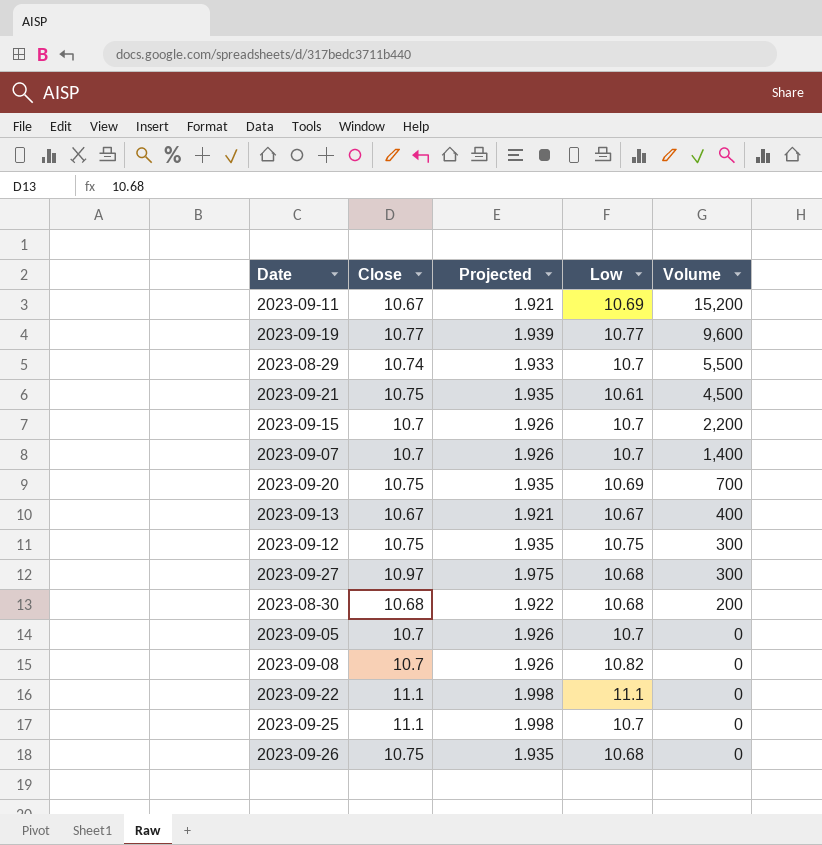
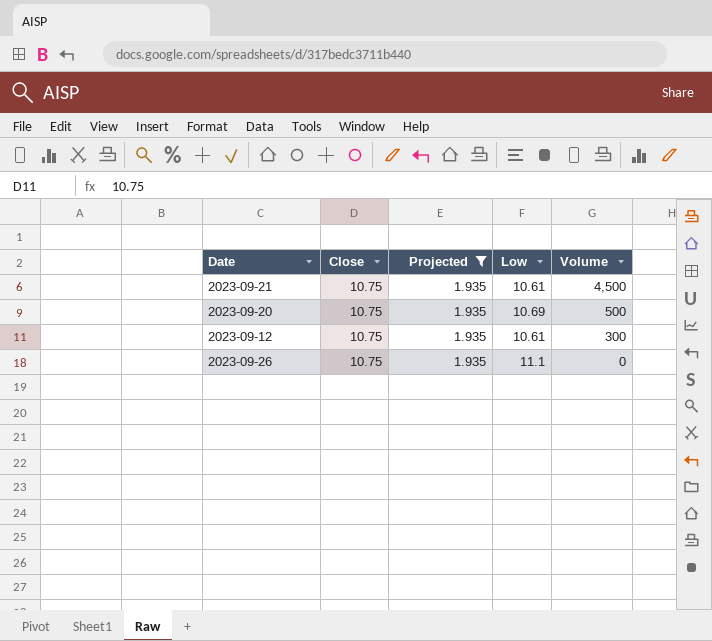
filter: none -> Projected = 1.935
2023-09-20 | Volume: 700 -> 500
2023-09-12 | Low: 10.75 -> 10.61
2023-09-26 | Low: 10.68 -> 11.1

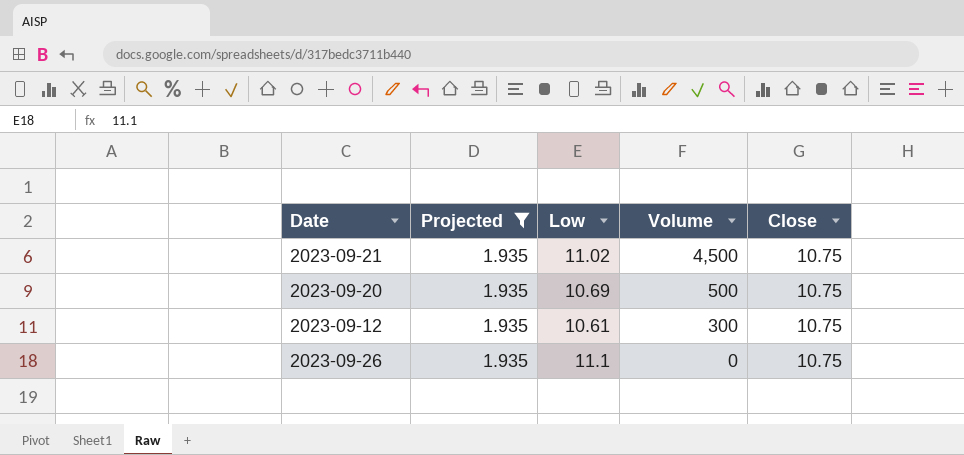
column Close | position: 2 -> 5
2023-09-21 | Low: 10.61 -> 11.02

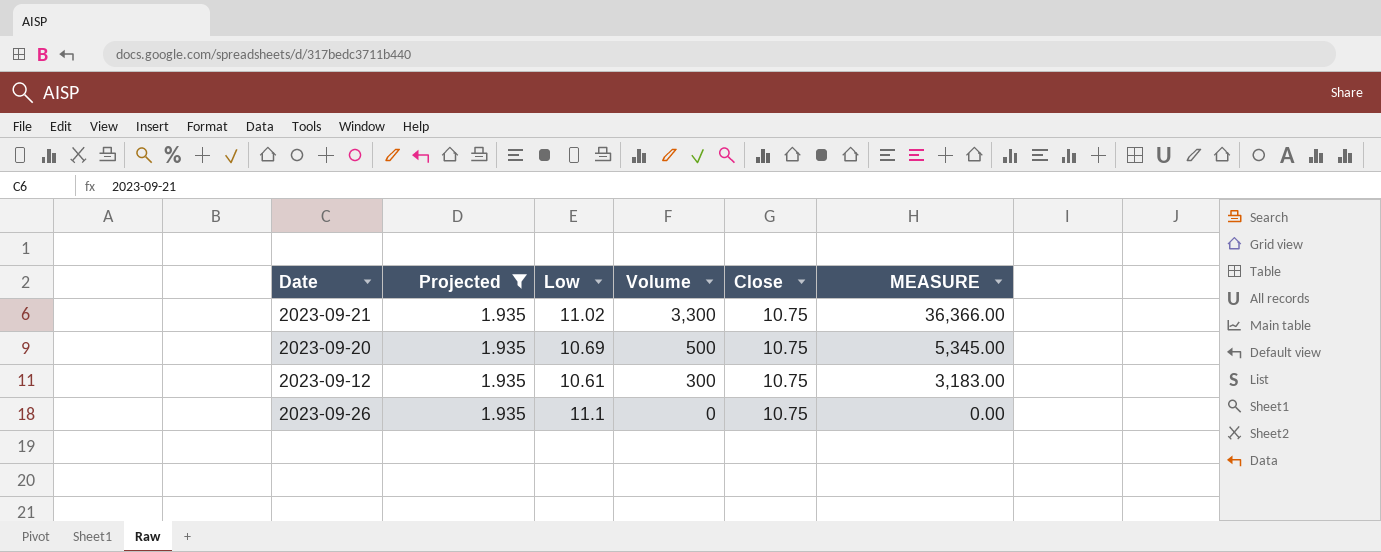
column MEASURE | formula: none -> [Low] * [Volume]
2023-09-21 | Volume: 4,500 -> 3,300

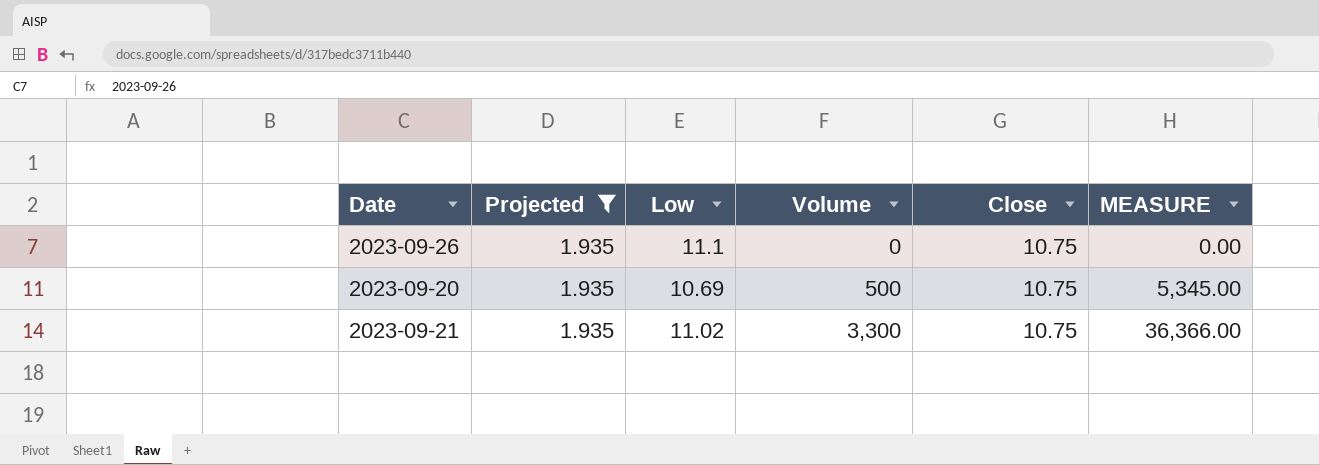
row order: Volume descending -> Volume ascending
row 2023-09-12: 1.935 | 10.61 | 300 | 10.75 | 3,183.00 -> none

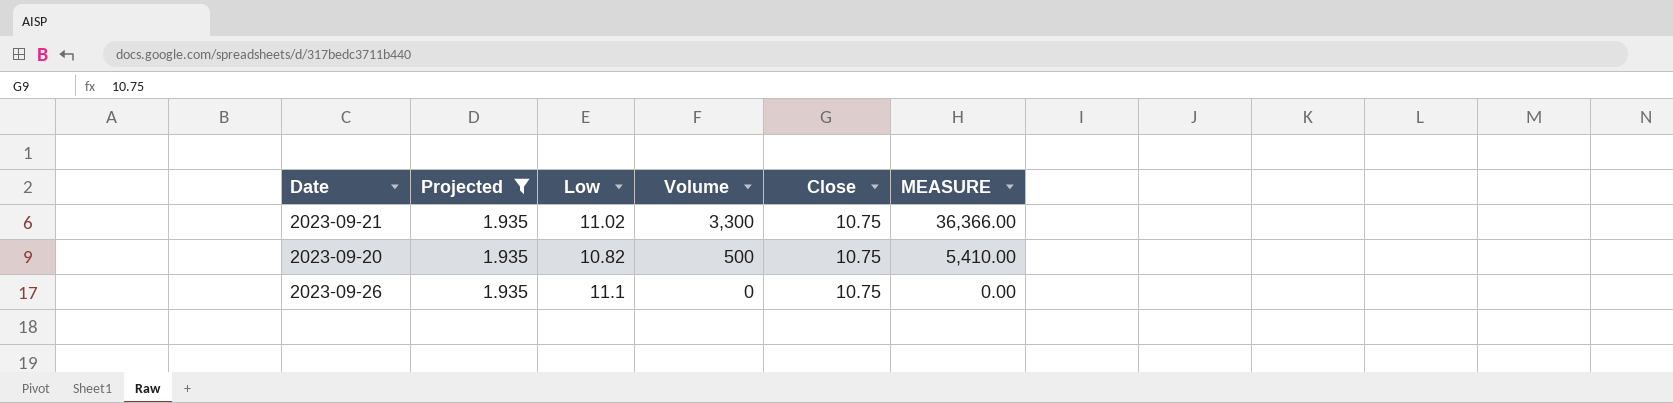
row order: Volume ascending -> Volume descending
2023-09-20 | Low: 10.69 -> 10.82
2023-09-20 | MEASURE: 5,345.00 -> 5,410.00

